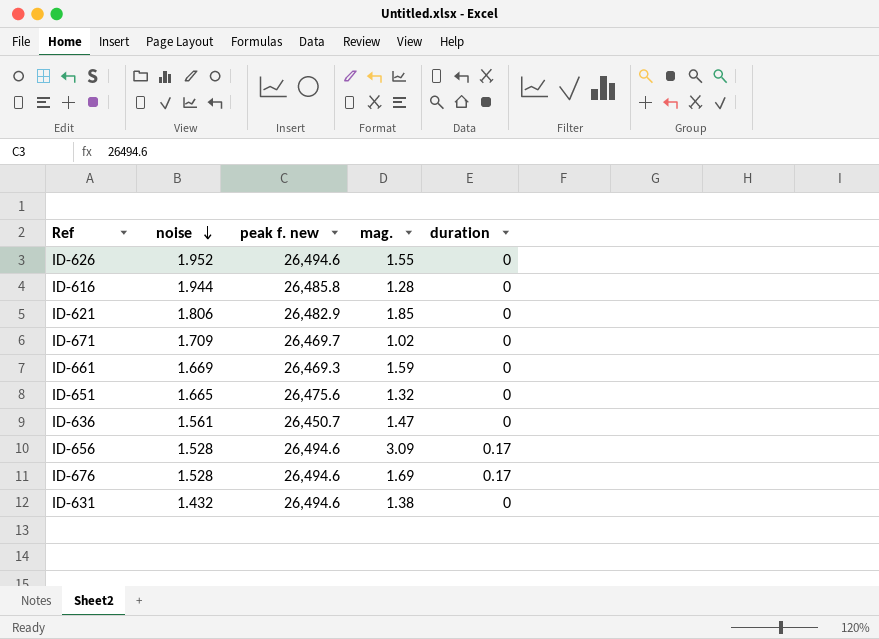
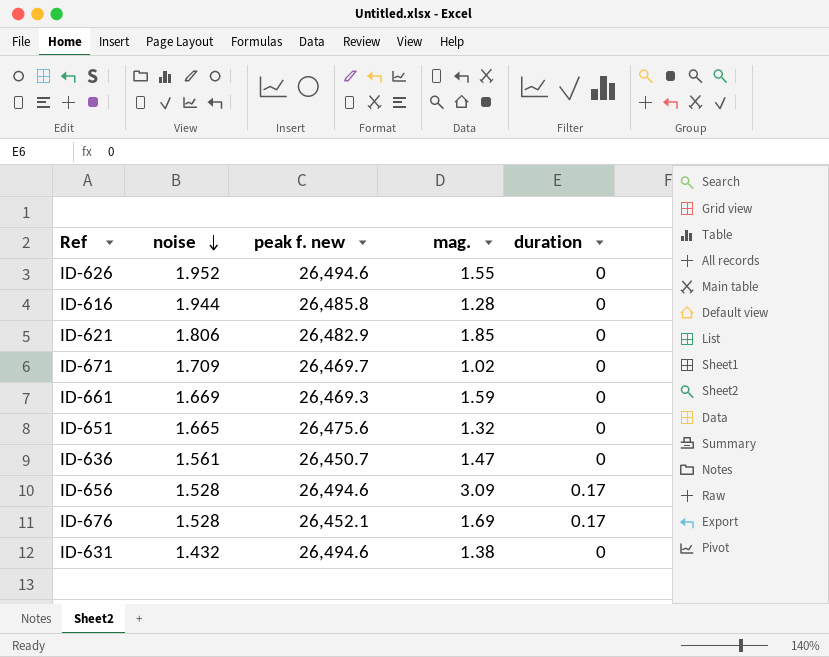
ID-676 | peak f. new: 26,494.6 -> 26,452.1

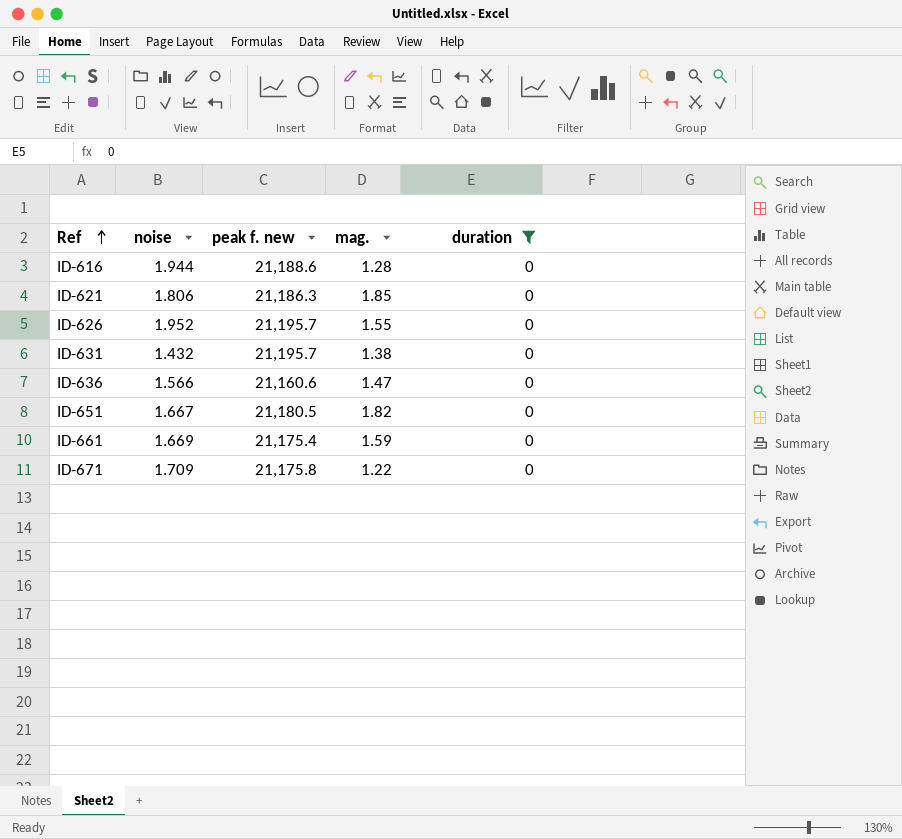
filter: none -> duration = 0
row order: noise descending -> Ref ascending
ID-616 | peak f. new: 26,485.8 -> 21,188.6
ID-621 | peak f. new: 26,482.9 -> 21,186.3
ID-626 | peak f. new: 26,494.6 -> 21,195.7
ID-631 | peak f. new: 26,494.6 -> 21,195.7
ID-636 | noise: 1.561 -> 1.566
ID-636 | peak f. new: 26,450.7 -> 21,160.6
ID-651 | noise: 1.665 -> 1.667
ID-651 | peak f. new: 26,475.6 -> 21,180.5
ID-651 | mag.: 1.32 -> 1.82
ID-661 | peak f. new: 26,469.3 -> 21,175.4
ID-671 | peak f. new: 26,469.7 -> 21,175.8
ID-671 | mag.: 1.02 -> 1.22

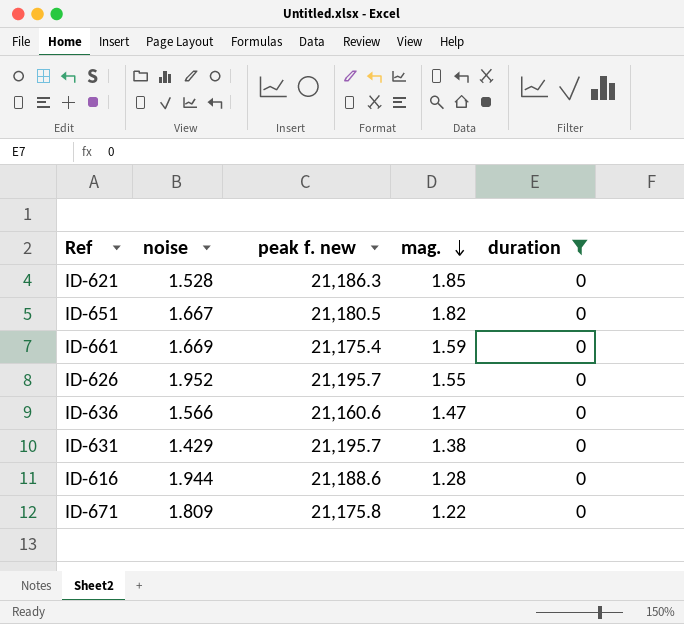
row order: Ref ascending -> mag. descending
ID-621 | noise: 1.806 -> 1.528
ID-631 | noise: 1.432 -> 1.429
ID-671 | noise: 1.709 -> 1.809

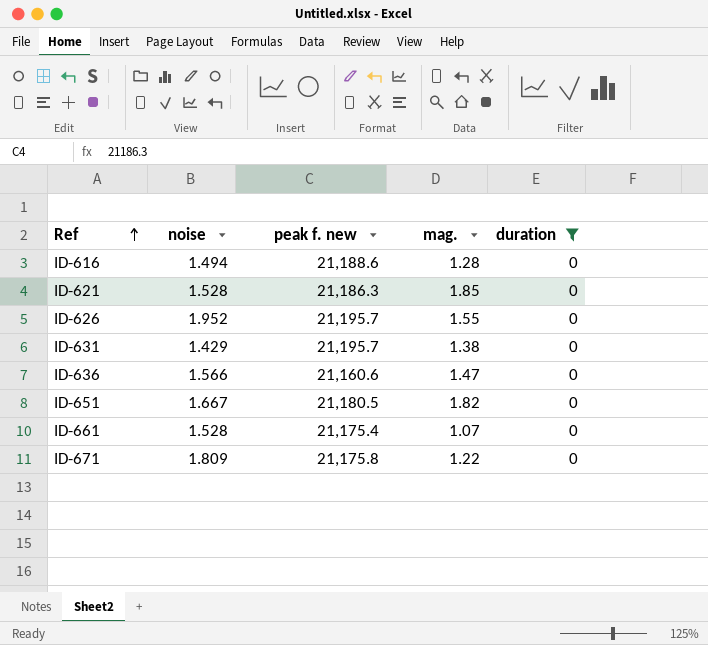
row order: mag. descending -> Ref ascending
ID-616 | noise: 1.944 -> 1.494
ID-661 | noise: 1.669 -> 1.528
ID-661 | mag.: 1.59 -> 1.07

